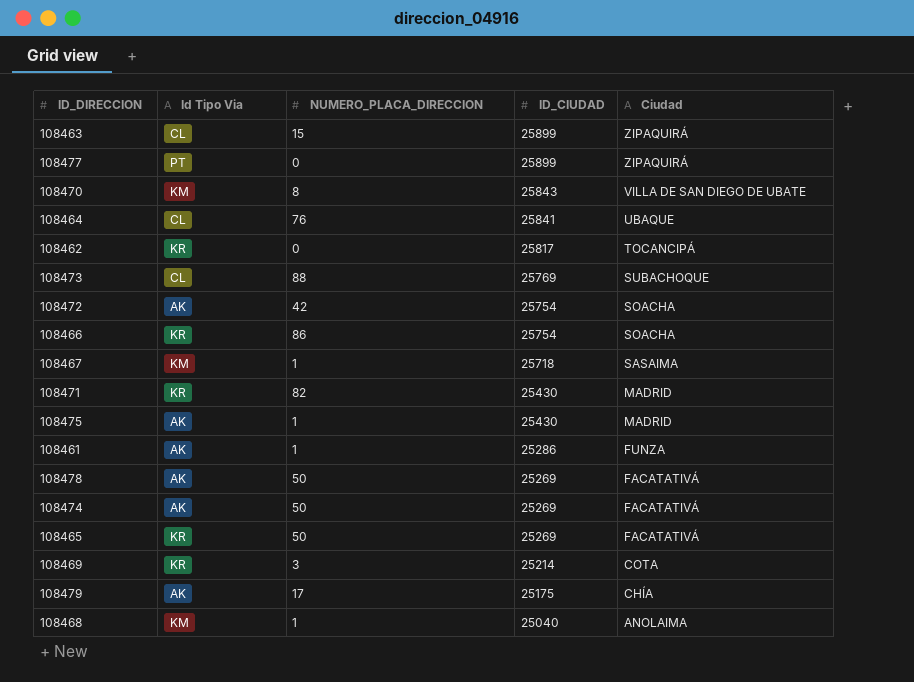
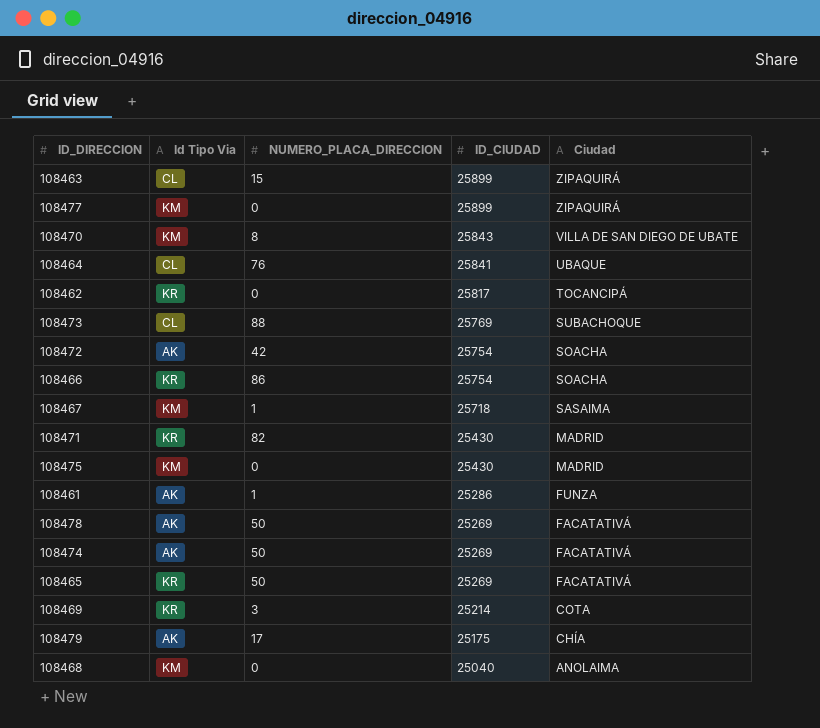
108477 | Id Tipo Via: PT -> KM
108475 | Id Tipo Via: AK -> KM
108475 | NUMERO_PLACA_DIRECCION: 1 -> 0
108468 | NUMERO_PLACA_DIRECCION: 1 -> 0

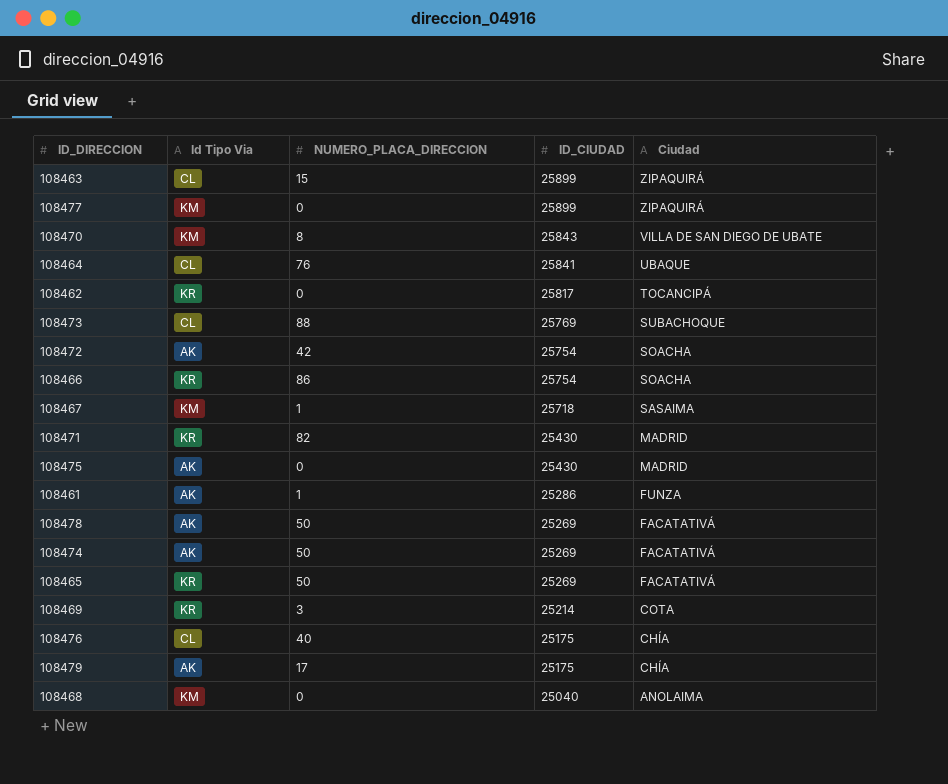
108475 | Id Tipo Via: KM -> AK
row 108476: none -> CL | 40 | 25175 | CHÍA

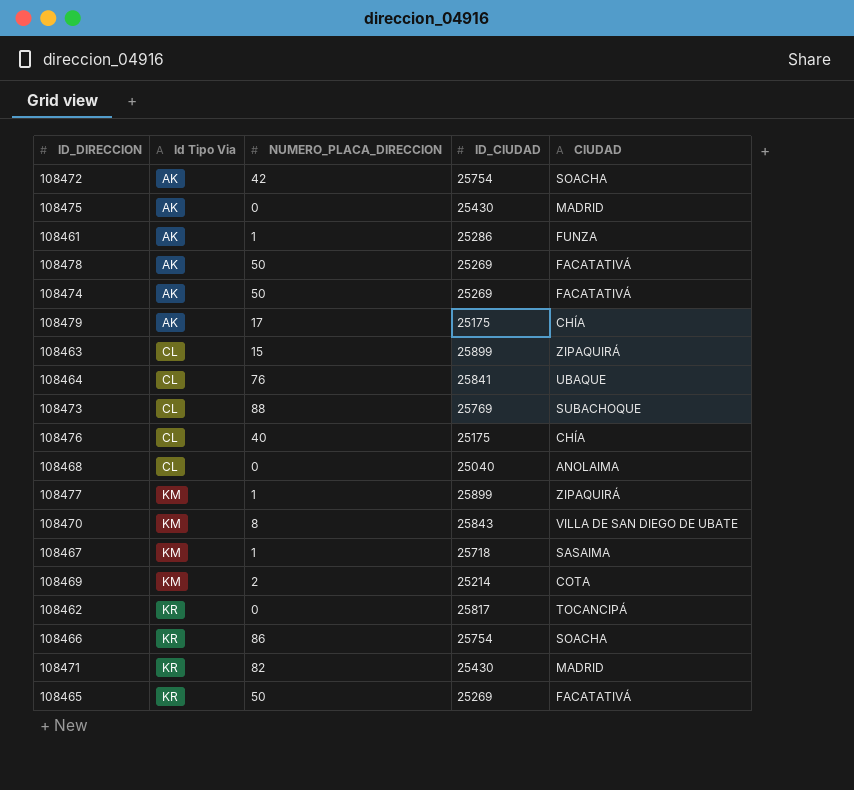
row order: ID_CIUDAD descending -> Id Tipo Via ascending
column name: Ciudad -> CIUDAD
108468 | Id Tipo Via: KM -> CL
108477 | NUMERO_PLACA_DIRECCION: 0 -> 1
108469 | Id Tipo Via: KR -> KM
108469 | NUMERO_PLACA_DIRECCION: 3 -> 2

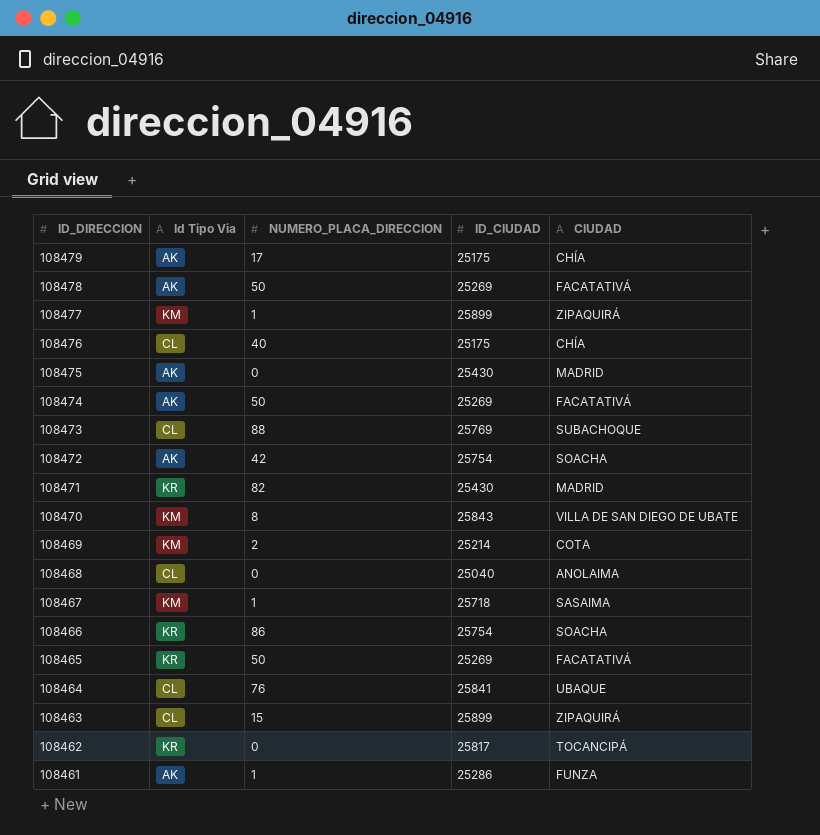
row order: Id Tipo Via ascending -> ID_DIRECCION descending

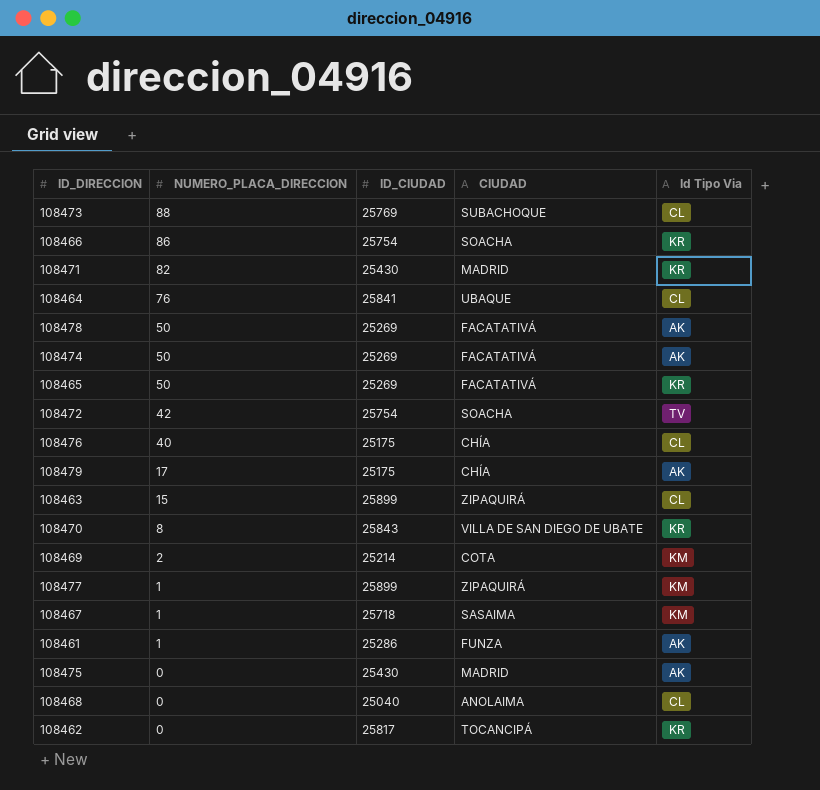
row order: ID_DIRECCION descending -> NUMERO_PLACA_DIRECCION descending
column Id Tipo Via | position: 2 -> 5
108472 | Id Tipo Via: AK -> TV
108470 | Id Tipo Via: KM -> KR

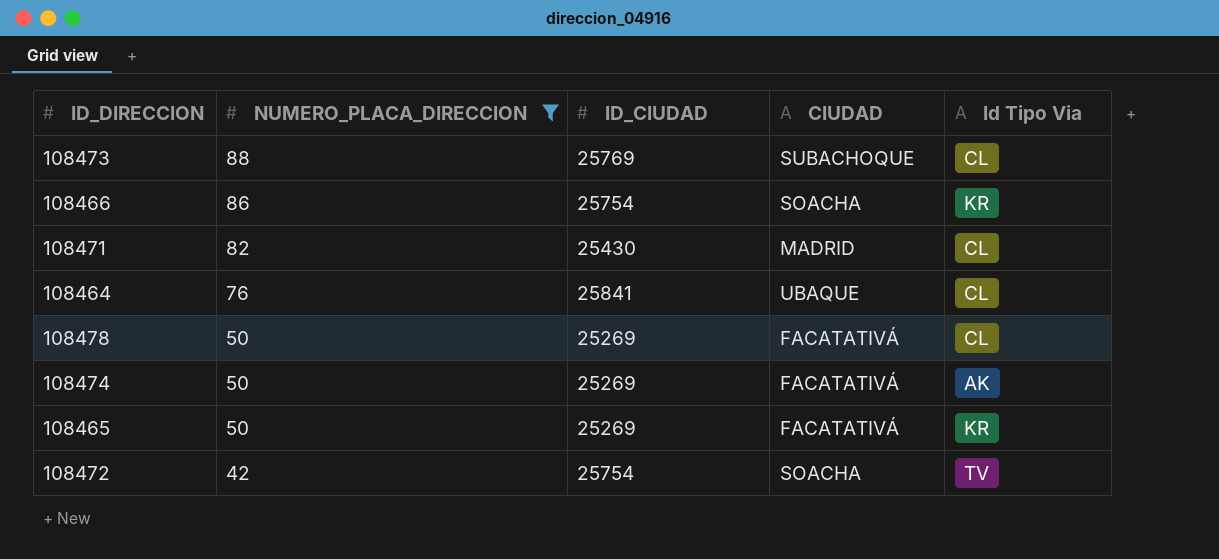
filter: none -> NUMERO_PLACA_DIRECCION >= 42
108471 | Id Tipo Via: KR -> CL
108478 | Id Tipo Via: AK -> CL

